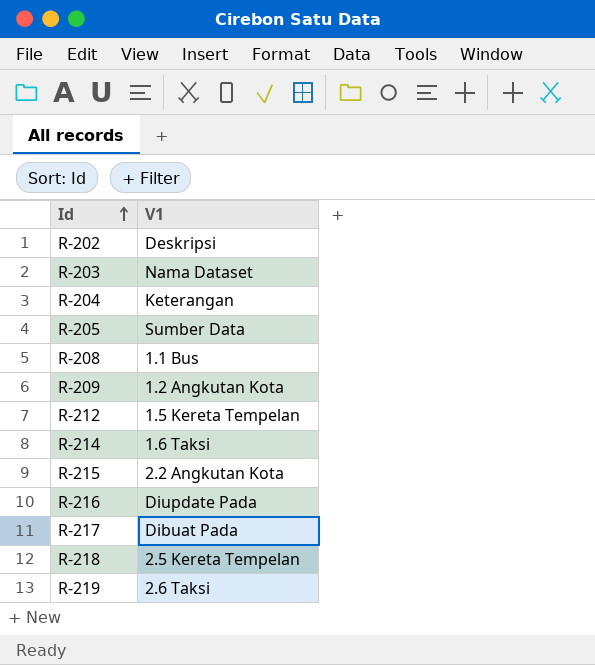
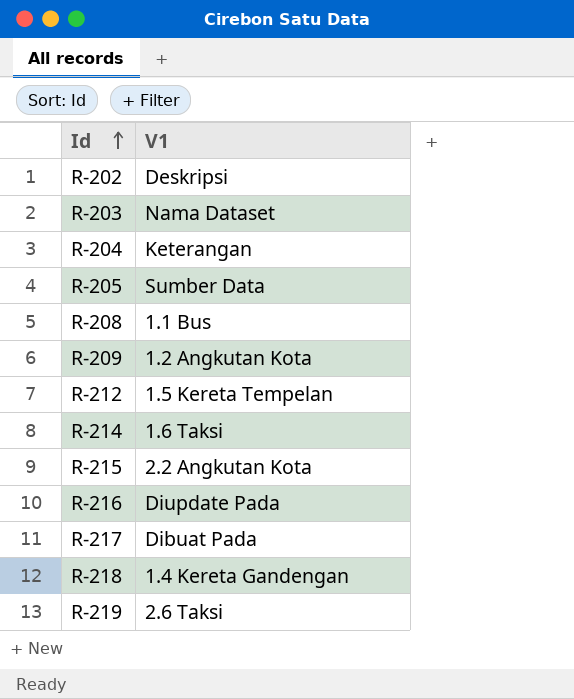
R-218 | V1: 2.5 Kereta Tempelan -> 1.4 Kereta Gandengan

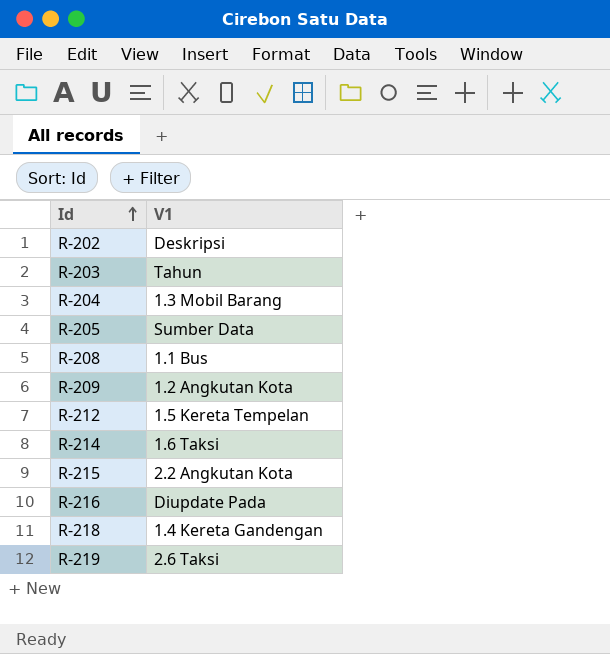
row R-217: Dibuat Pada -> none
R-203 | V1: Nama Dataset -> Tahun
R-204 | V1: Keterangan -> 1.3 Mobil Barang

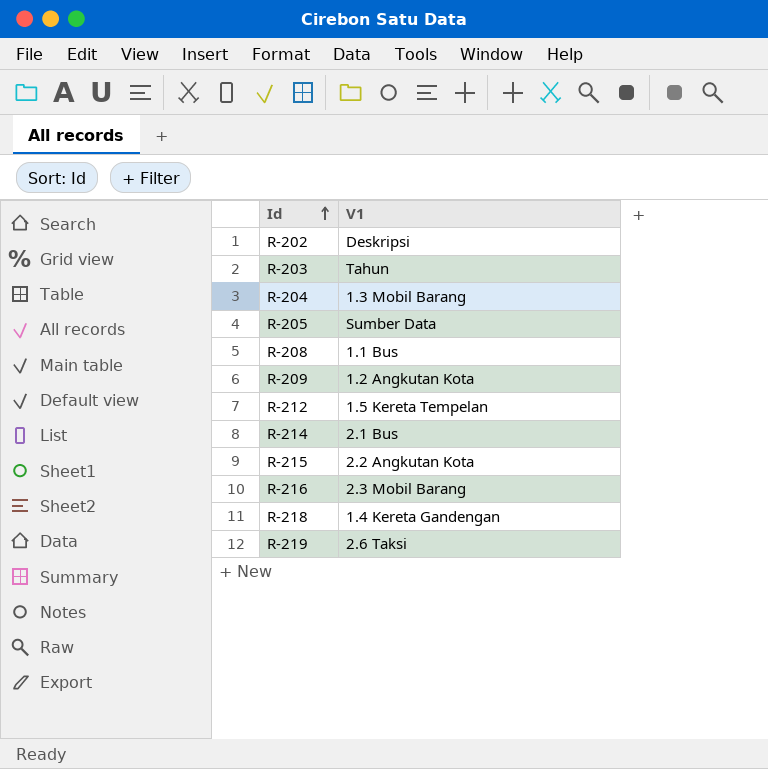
R-214 | V1: 1.6 Taksi -> 2.1 Bus
R-216 | V1: Diupdate Pada -> 2.3 Mobil Barang

